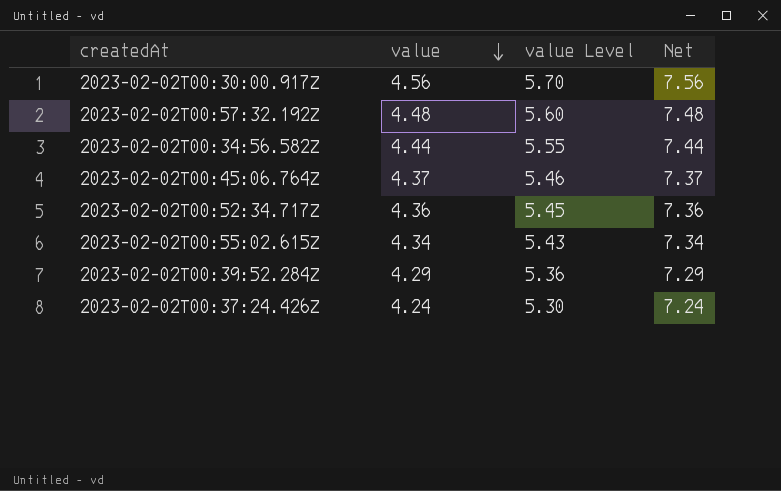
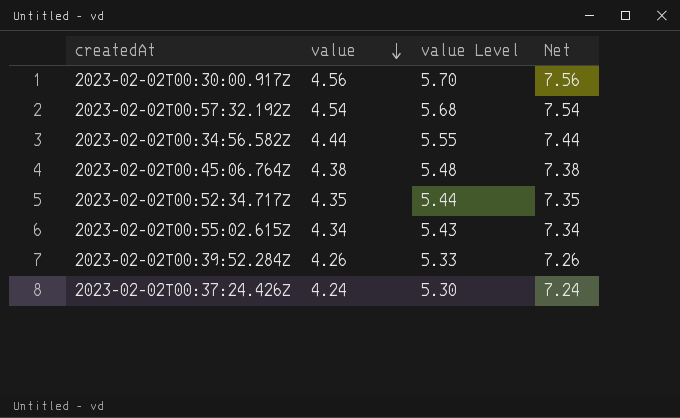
2023-02-02T00:57:32.192Z | value: 4.48 -> 4.54
2023-02-02T00:57:32.192Z | value Level: 5.60 -> 5.68
2023-02-02T00:57:32.192Z | Net: 7.48 -> 7.54
2023-02-02T00:45:06.764Z | value: 4.37 -> 4.38
2023-02-02T00:45:06.764Z | value Level: 5.46 -> 5.48
2023-02-02T00:45:06.764Z | Net: 7.37 -> 7.38
2023-02-02T00:52:34.717Z | value: 4.36 -> 4.35
2023-02-02T00:52:34.717Z | value Level: 5.45 -> 5.44
2023-02-02T00:52:34.717Z | Net: 7.36 -> 7.35
2023-02-02T00:39:52.284Z | value: 4.29 -> 4.26
2023-02-02T00:39:52.284Z | value Level: 5.36 -> 5.33
2023-02-02T00:39:52.284Z | Net: 7.29 -> 7.26

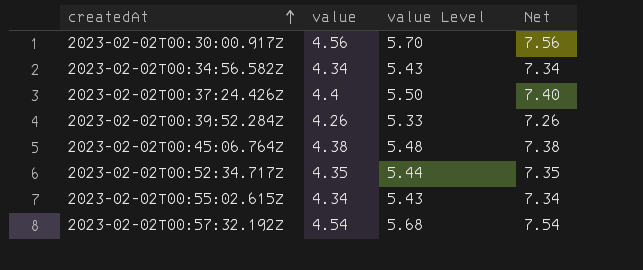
row order: value descending -> createdAt ascending
2023-02-02T00:34:56.582Z | value: 4.44 -> 4.34
2023-02-02T00:34:56.582Z | value Level: 5.55 -> 5.43
2023-02-02T00:34:56.582Z | Net: 7.44 -> 7.34
2023-02-02T00:37:24.426Z | value: 4.24 -> 4.4
2023-02-02T00:37:24.426Z | value Level: 5.30 -> 5.50
2023-02-02T00:37:24.426Z | Net: 7.24 -> 7.40

